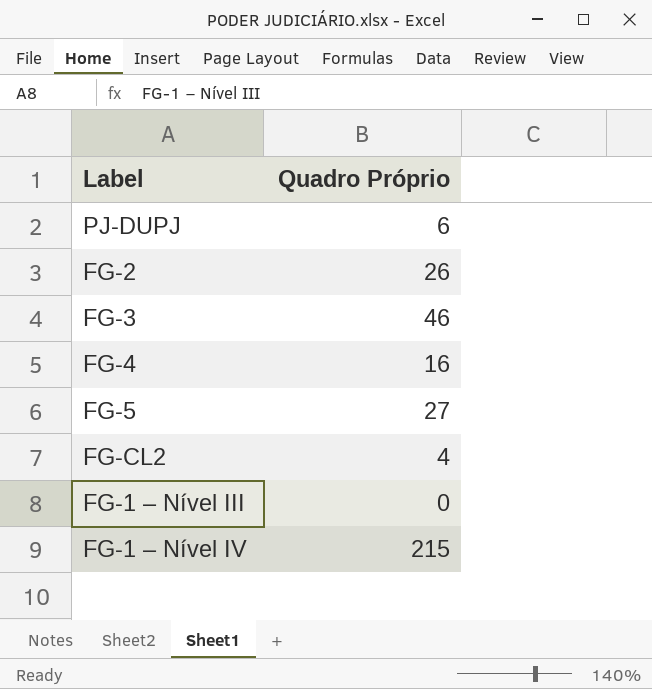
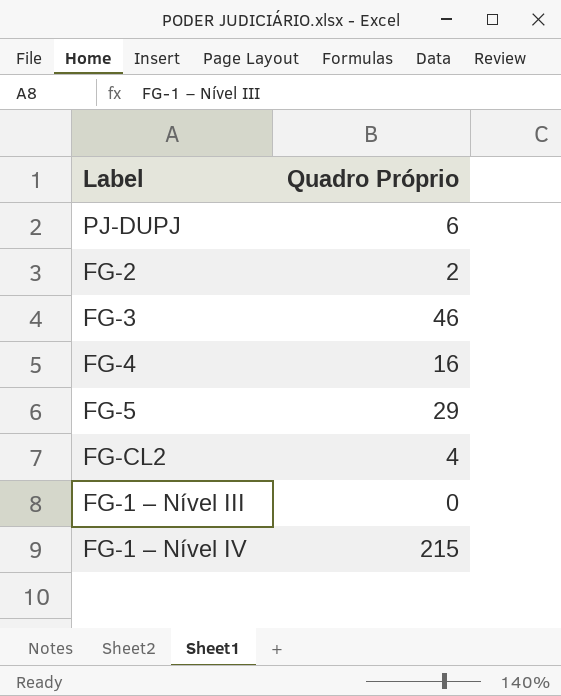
FG-2 | Quadro Próprio: 26 -> 2
FG-5 | Quadro Próprio: 27 -> 29

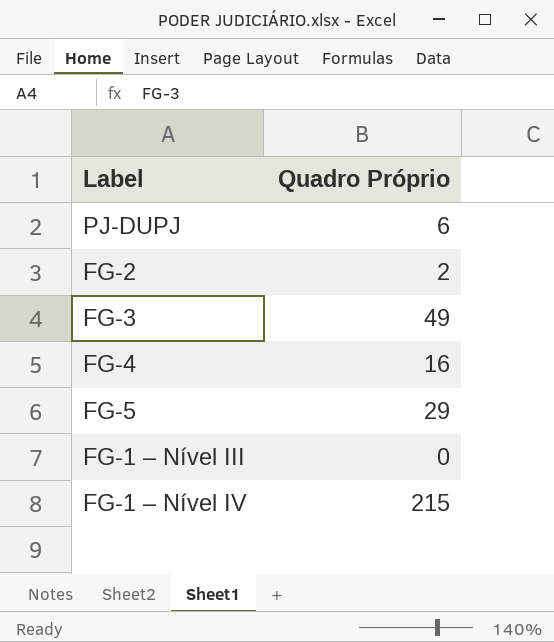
row FG-CL2: 4 -> none
FG-3 | Quadro Próprio: 46 -> 49

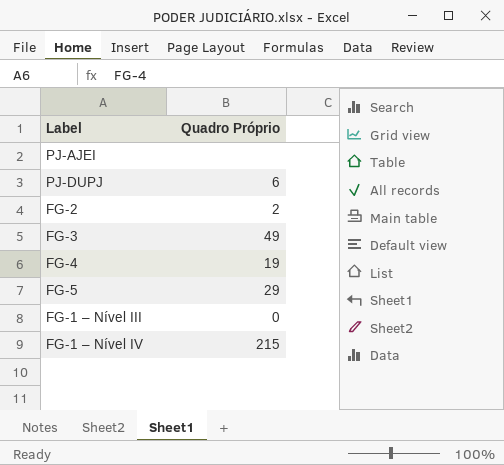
row PJ-AJEI: none -> none
FG-4 | Quadro Próprio: 16 -> 19

